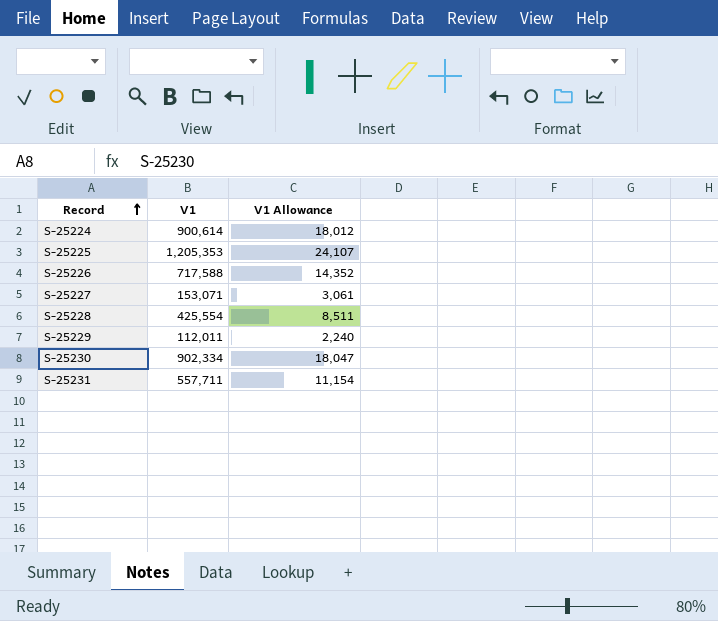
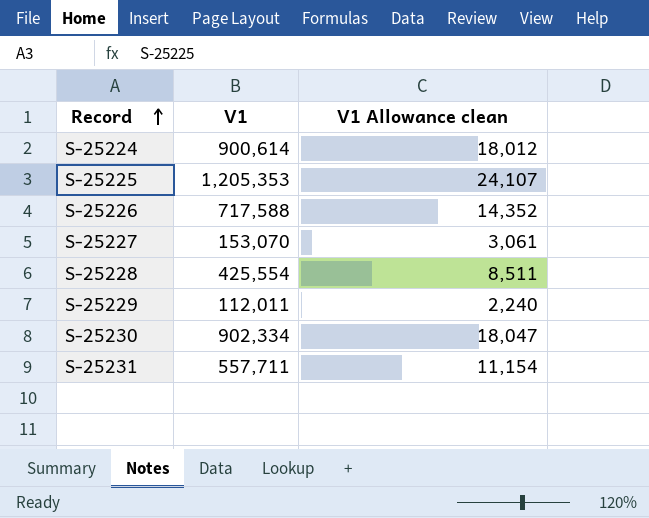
column name: V1 Allowance -> V1 Allowance clean
S-25227 | V1: 153,071 -> 153,070

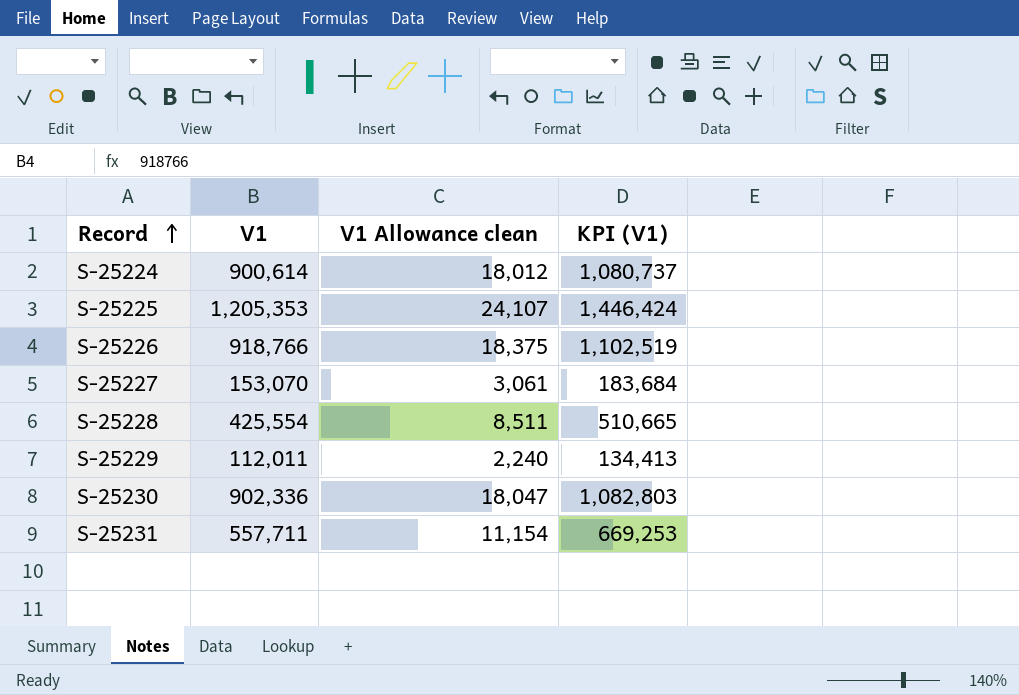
column KPI (V1) | formula: none -> [V1] * 1.2
S-25226 | V1: 717,588 -> 918,766
S-25226 | V1 Allowance clean: 14,352 -> 18,375
S-25230 | V1: 902,334 -> 902,336

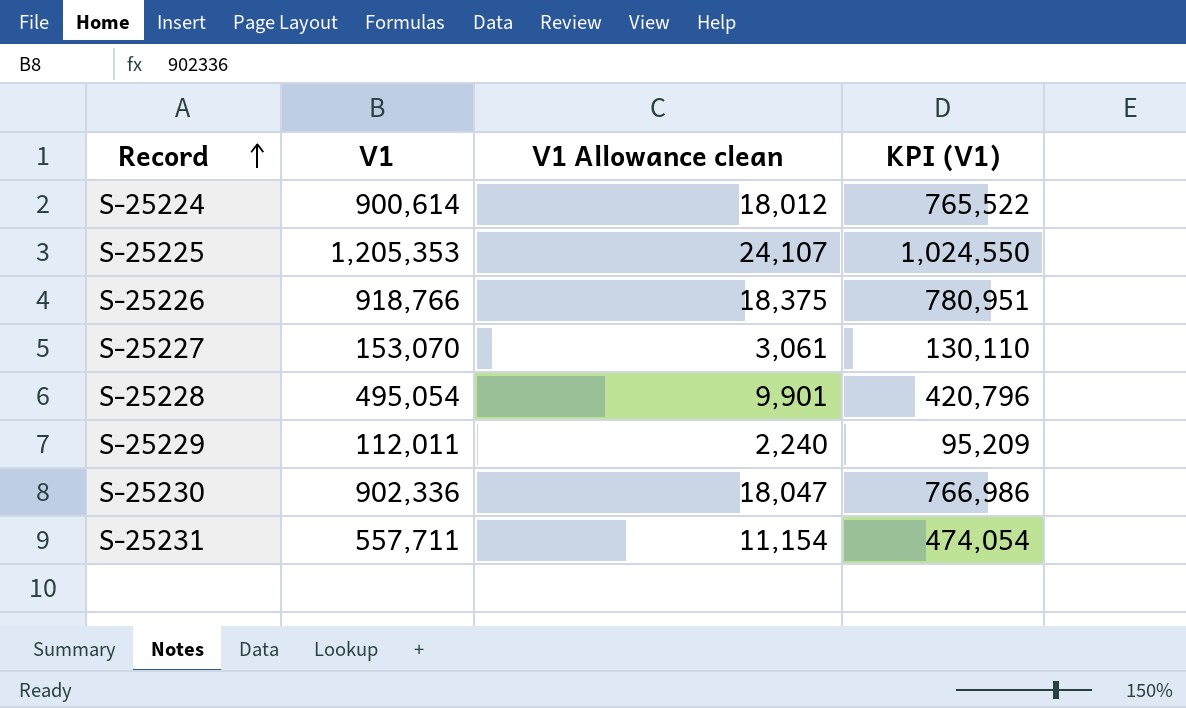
column KPI (V1) | formula: [V1] * 1.2 -> [V1] * 0.85
S-25228 | V1: 425,554 -> 495,054
S-25228 | V1 Allowance clean: 8,511 -> 9,901

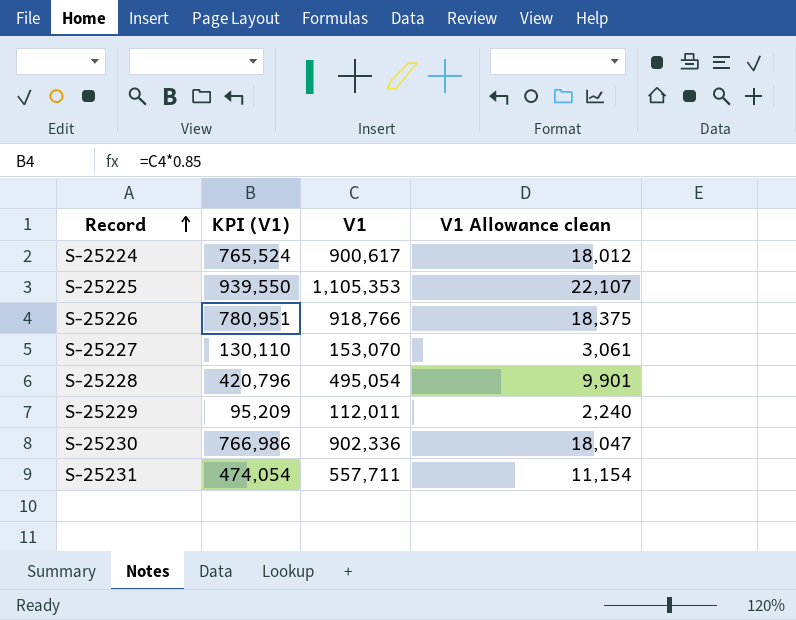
column KPI (V1) | position: 4 -> 2
S-25224 | KPI (V1): 765,522 -> 765,524
S-25224 | V1: 900,614 -> 900,617
S-25225 | KPI (V1): 1,024,550 -> 939,550
S-25225 | V1: 1,205,353 -> 1,105,353
S-25225 | V1 Allowance clean: 24,107 -> 22,107

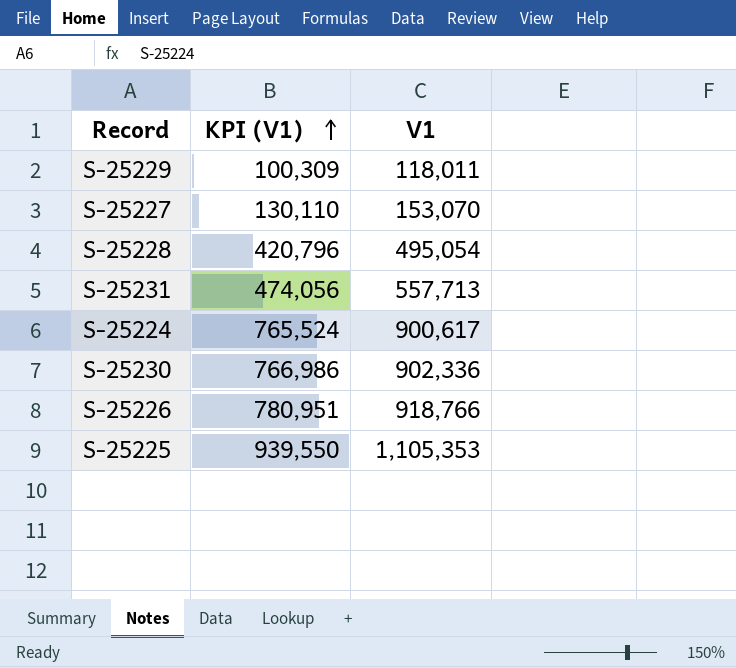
row order: Record ascending -> KPI (V1) ascending
column V1 Allowance clean | formula: [V1] * 0.02 -> none
S-25229 | KPI (V1): 95,209 -> 100,309
S-25229 | V1: 112,011 -> 118,011
S-25231 | KPI (V1): 474,054 -> 474,056
S-25231 | V1: 557,711 -> 557,713

